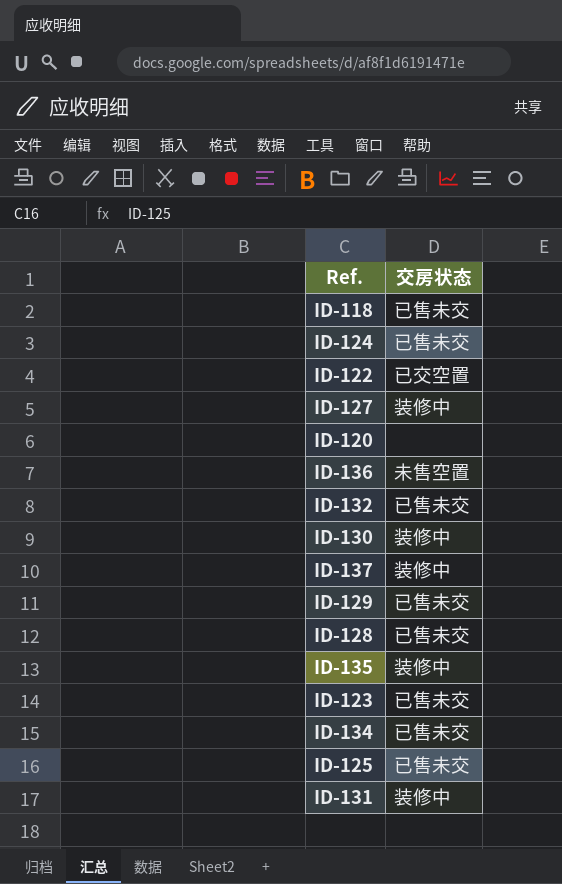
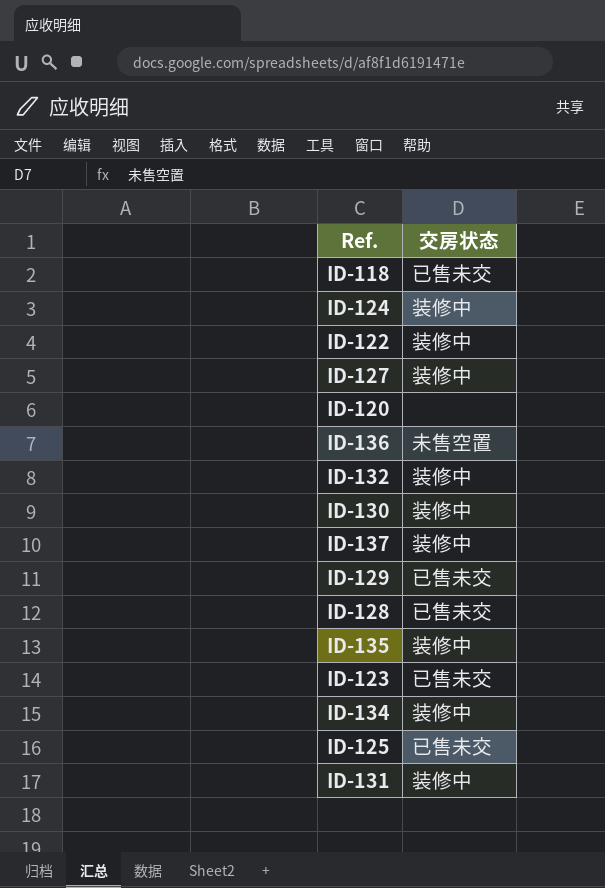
ID-124 | 交房状态: 已售未交 -> 装修中
ID-122 | 交房状态: 已交空置 -> 装修中
ID-132 | 交房状态: 已售未交 -> 装修中
ID-134 | 交房状态: 已售未交 -> 装修中

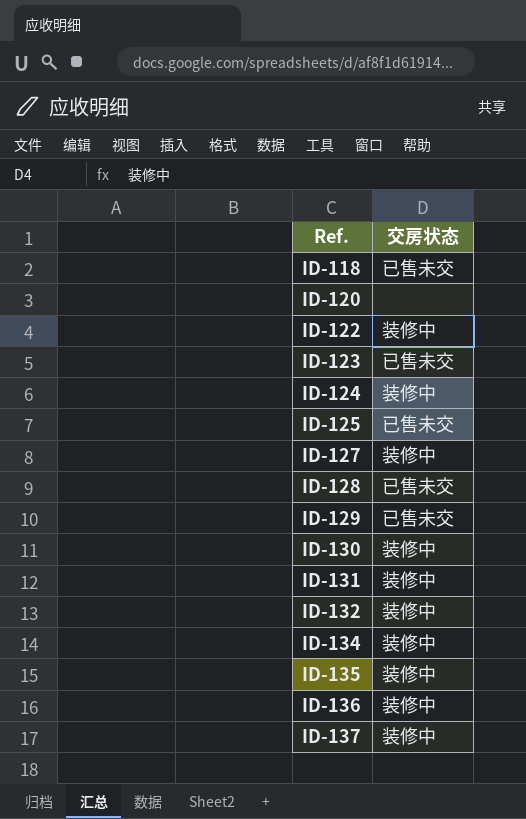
row order: none -> Ref. ascending
ID-136 | 交房状态: 未售空置 -> 装修中

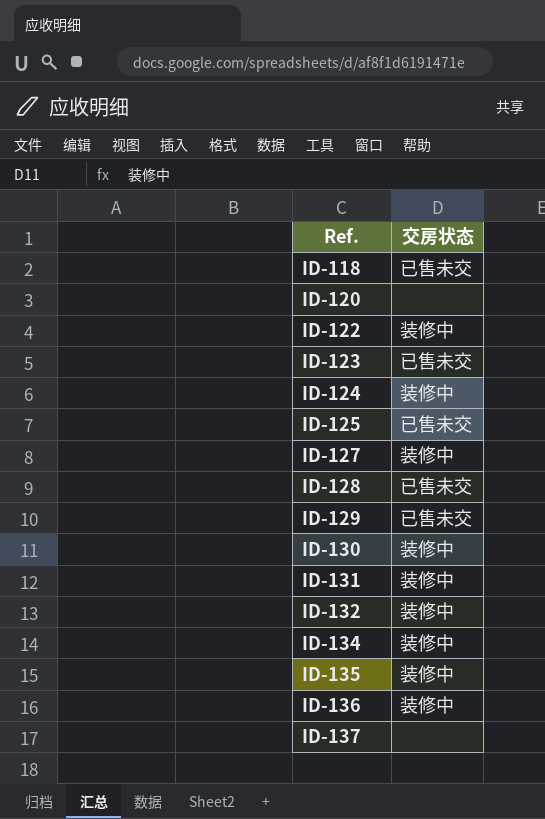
ID-137 | 交房状态: 装修中 -> none

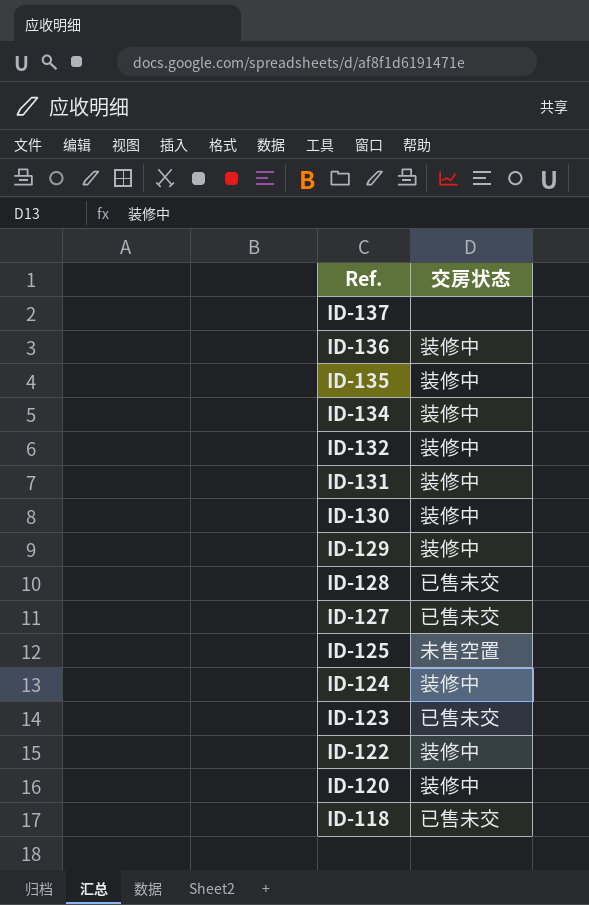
row order: Ref. ascending -> Ref. descending
ID-129 | 交房状态: 已售未交 -> 装修中
ID-127 | 交房状态: 装修中 -> 已售未交
ID-125 | 交房状态: 已售未交 -> 未售空置
ID-120 | 交房状态: none -> 装修中

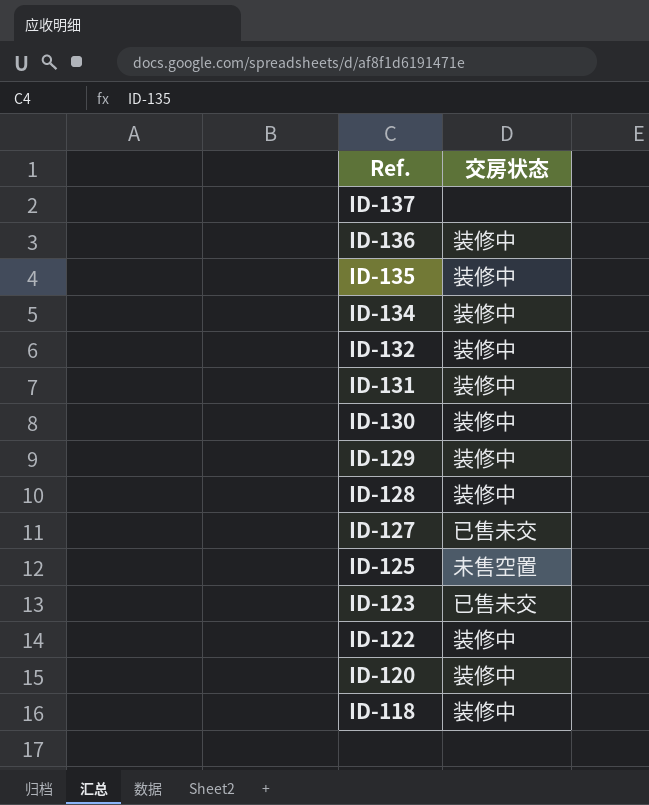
row ID-124: 装修中 -> none
ID-128 | 交房状态: 已售未交 -> 装修中
ID-118 | 交房状态: 已售未交 -> 装修中

